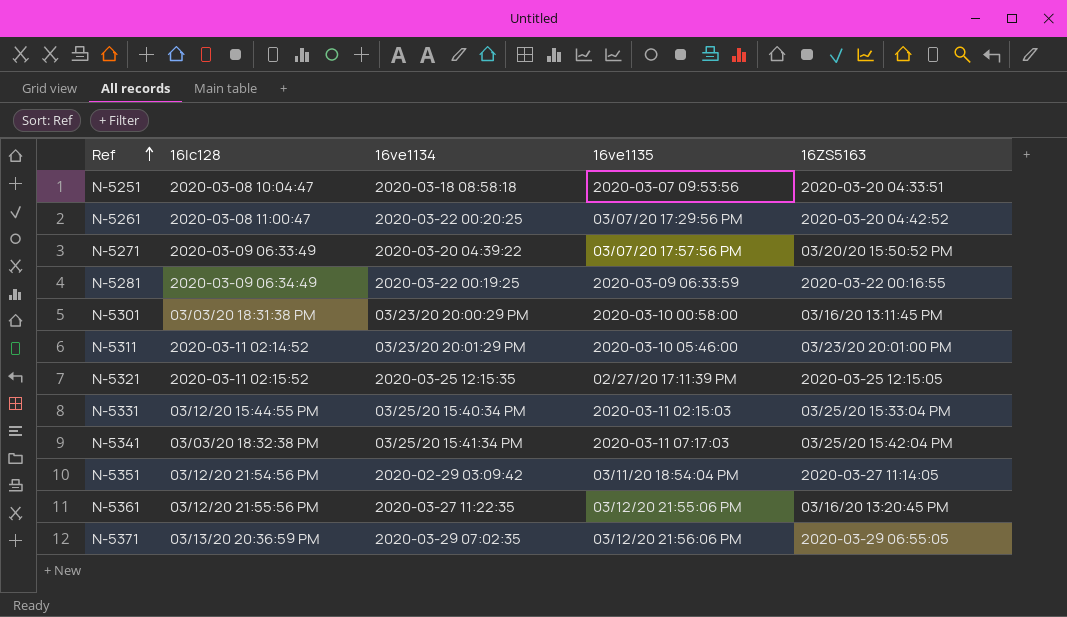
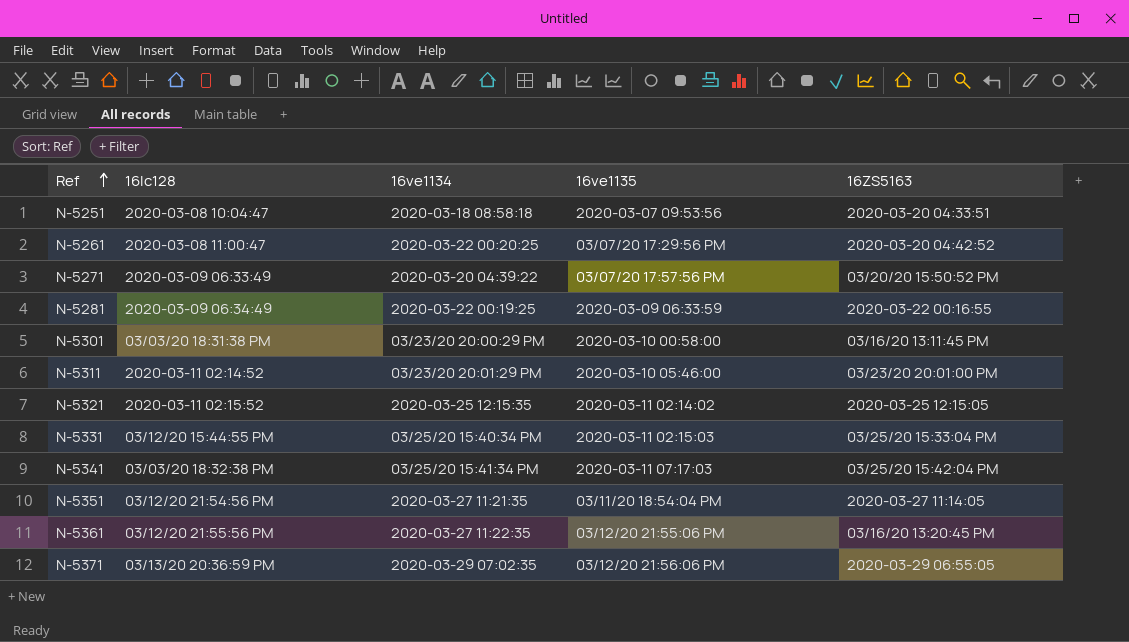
N-5321 | 16ve1135: 02/27/20 17:11:39 PM -> 2020-03-11 02:14:02
N-5351 | 16ve1134: 2020-02-29 03:09:42 -> 2020-03-27 11:21:35

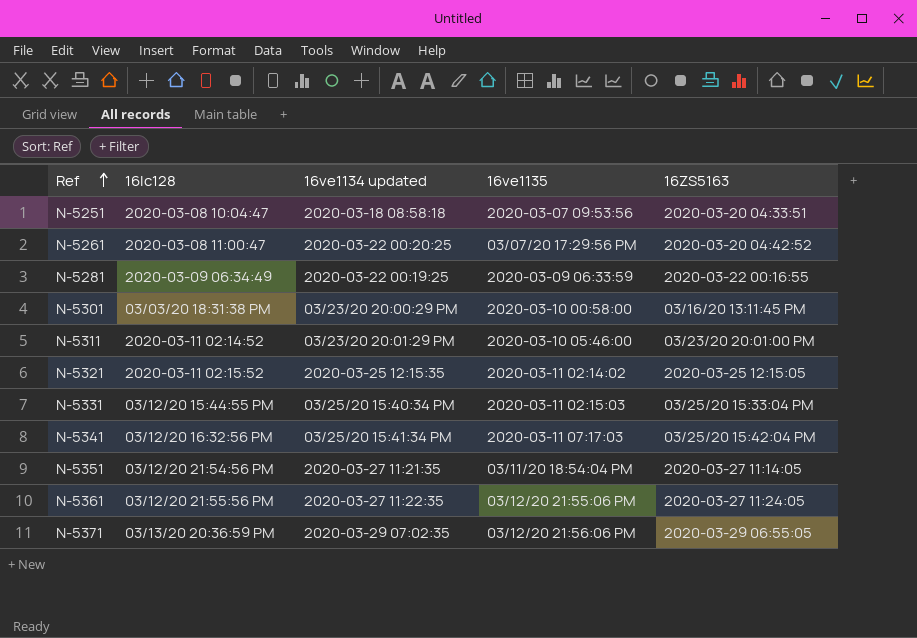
column name: 16ve1134 -> 16ve1134 updated
row N-5271: 2020-03-09 06:33:49 | 2020-03-20 04:39:22 | 03/07/20 17:57:56 PM | 03/20/20 15:50:52 PM -> none
N-5341 | 16lc128: 03/03/20 18:32:38 PM -> 03/12/20 16:32:56 PM
N-5361 | 16ZS5163: 03/16/20 13:20:45 PM -> 2020-03-27 11:24:05

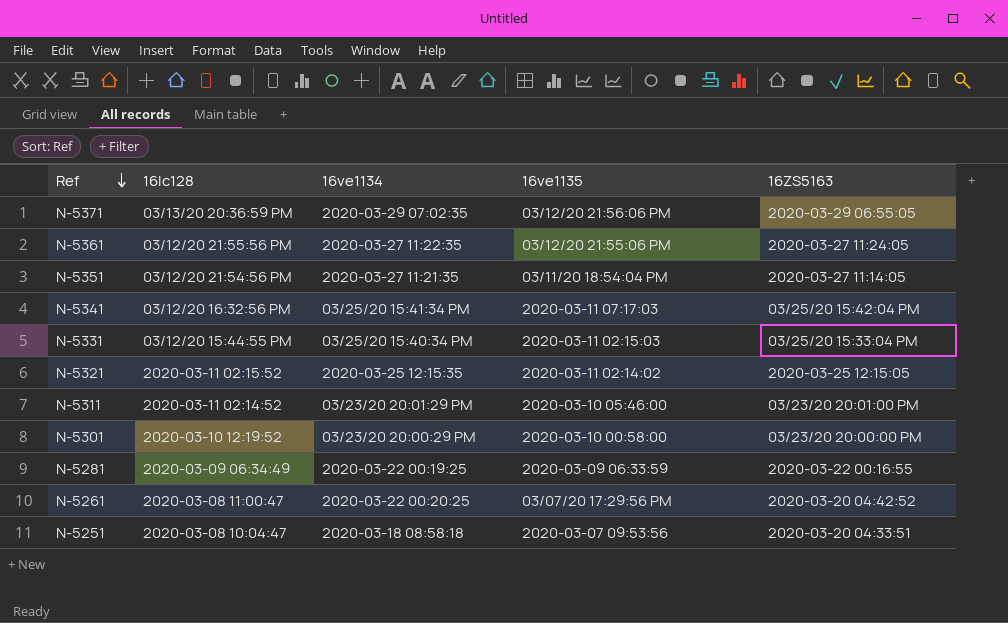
row order: Ref ascending -> Ref descending
column name: 16ve1134 updated -> 16ve1134
N-5301 | 16lc128: 03/03/20 18:31:38 PM -> 2020-03-10 12:19:52
N-5301 | 16ZS5163: 03/16/20 13:11:45 PM -> 03/23/20 20:00:00 PM

